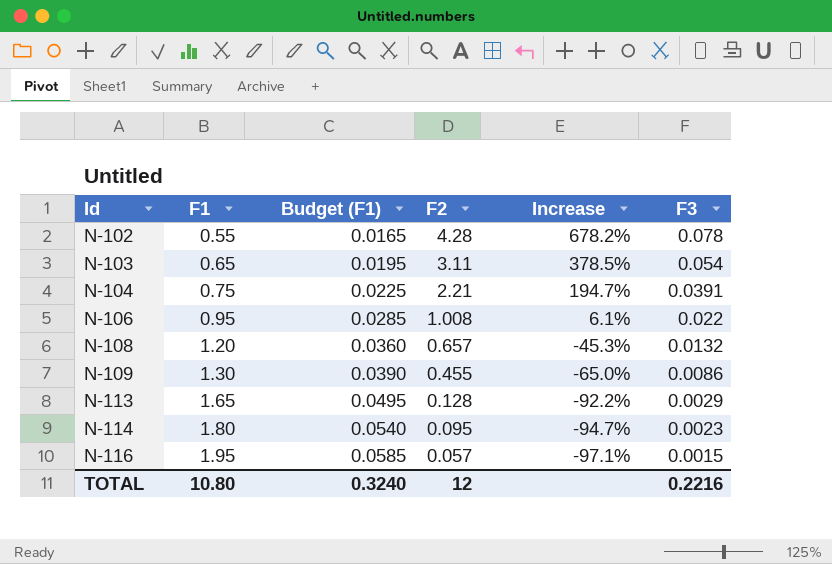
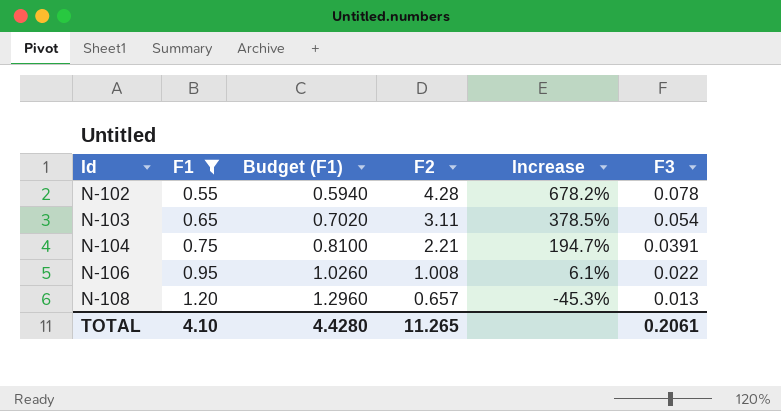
filter: none -> F1 <= 1.20
column Budget (F1) | formula: [F1] * 0.03 -> [F1] * 1.08
N-108 | F3: 0.0132 -> 0.013
TOTAL | F1: 10.80 -> 4.10
TOTAL | Budget (F1): 0.3240 -> 4.4280
TOTAL | F2: 12 -> 11.265
TOTAL | F3: 0.2216 -> 0.2061

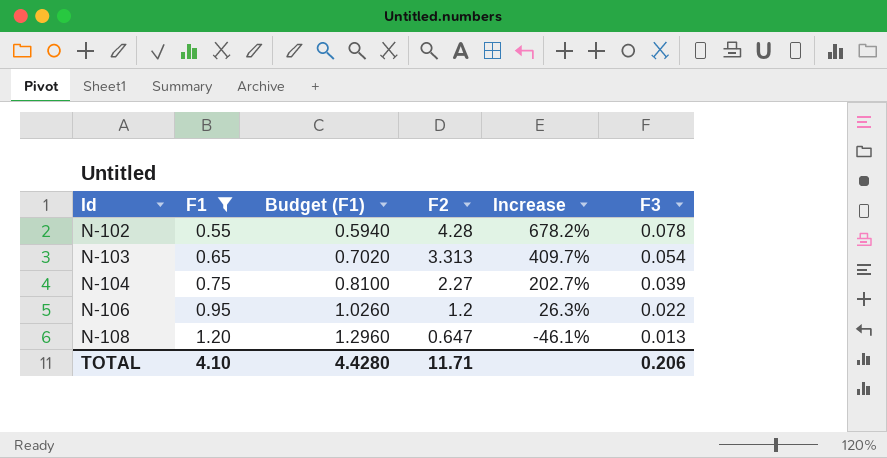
N-103 | F2: 3.11 -> 3.313
N-103 | Increase: 378.5% -> 409.7%
N-104 | F2: 2.21 -> 2.27
N-104 | Increase: 194.7% -> 202.7%
N-104 | F3: 0.0391 -> 0.039
N-106 | F2: 1.008 -> 1.2
N-106 | Increase: 6.1% -> 26.3%
N-108 | F2: 0.657 -> 0.647
N-108 | Increase: -45.3% -> -46.1%
TOTAL | F2: 11.265 -> 11.71
TOTAL | F3: 0.2061 -> 0.206

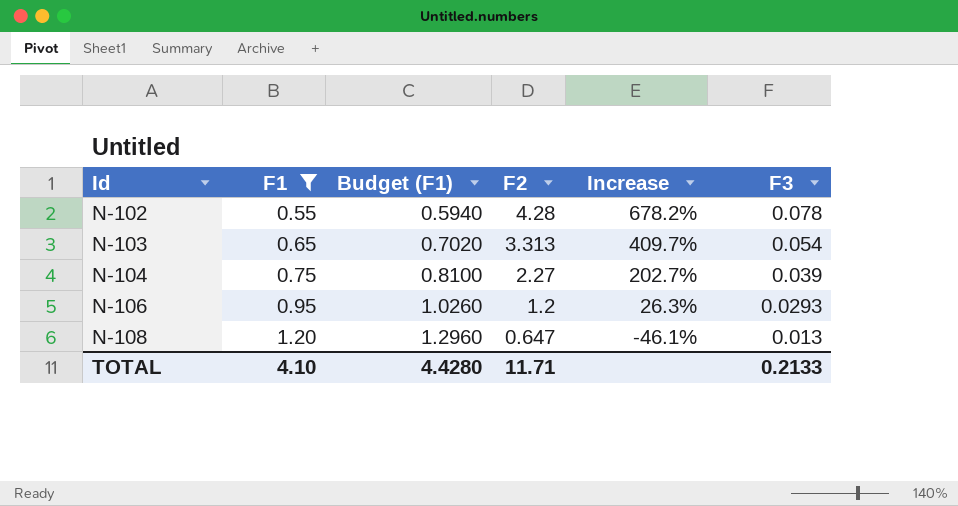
N-106 | F3: 0.022 -> 0.0293
TOTAL | F3: 0.206 -> 0.2133

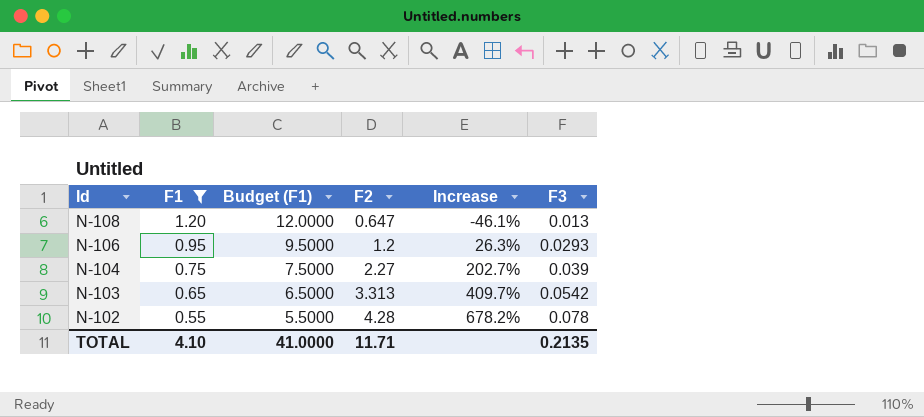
row order: Id ascending -> Id descending
column Budget (F1) | formula: [F1] * 1.08 -> [F1] * 10
N-103 | F3: 0.054 -> 0.0542
TOTAL | Budget (F1): 4.4280 -> 41.0000
TOTAL | F3: 0.2133 -> 0.2135

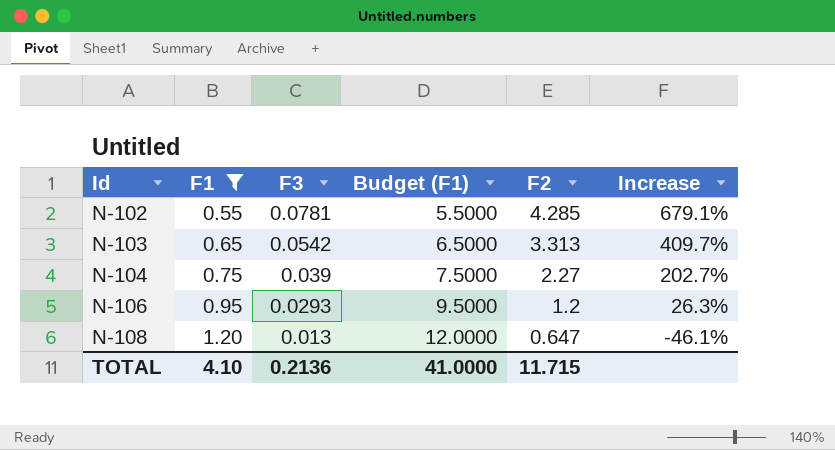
row order: Id descending -> Id ascending
column F3 | position: 6 -> 3
N-102 | F3: 0.078 -> 0.0781
N-102 | F2: 4.28 -> 4.285
N-102 | Increase: 678.2% -> 679.1%
TOTAL | F3: 0.2135 -> 0.2136
TOTAL | F2: 11.71 -> 11.715

